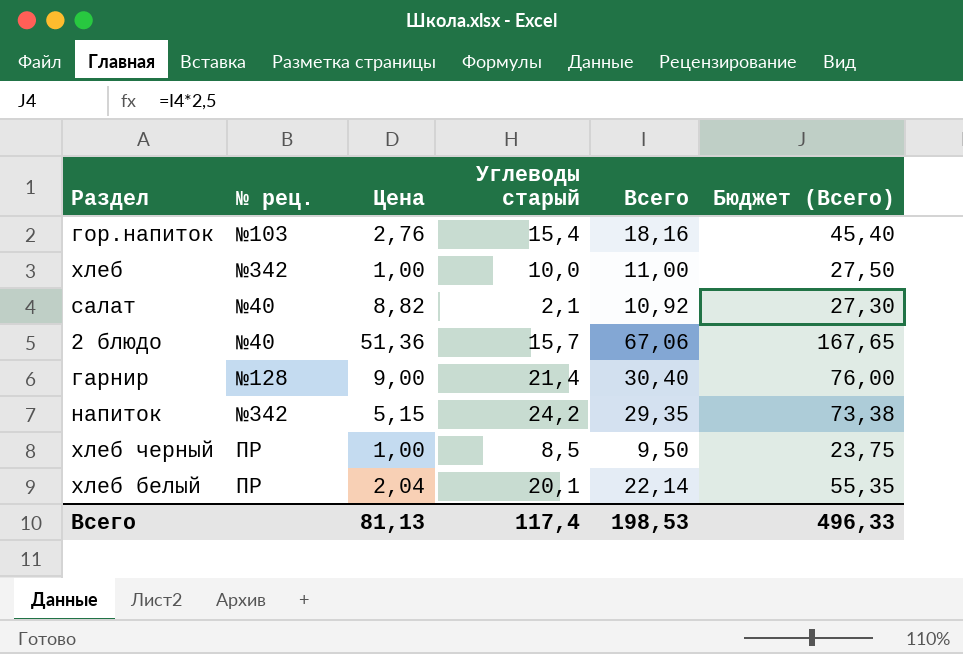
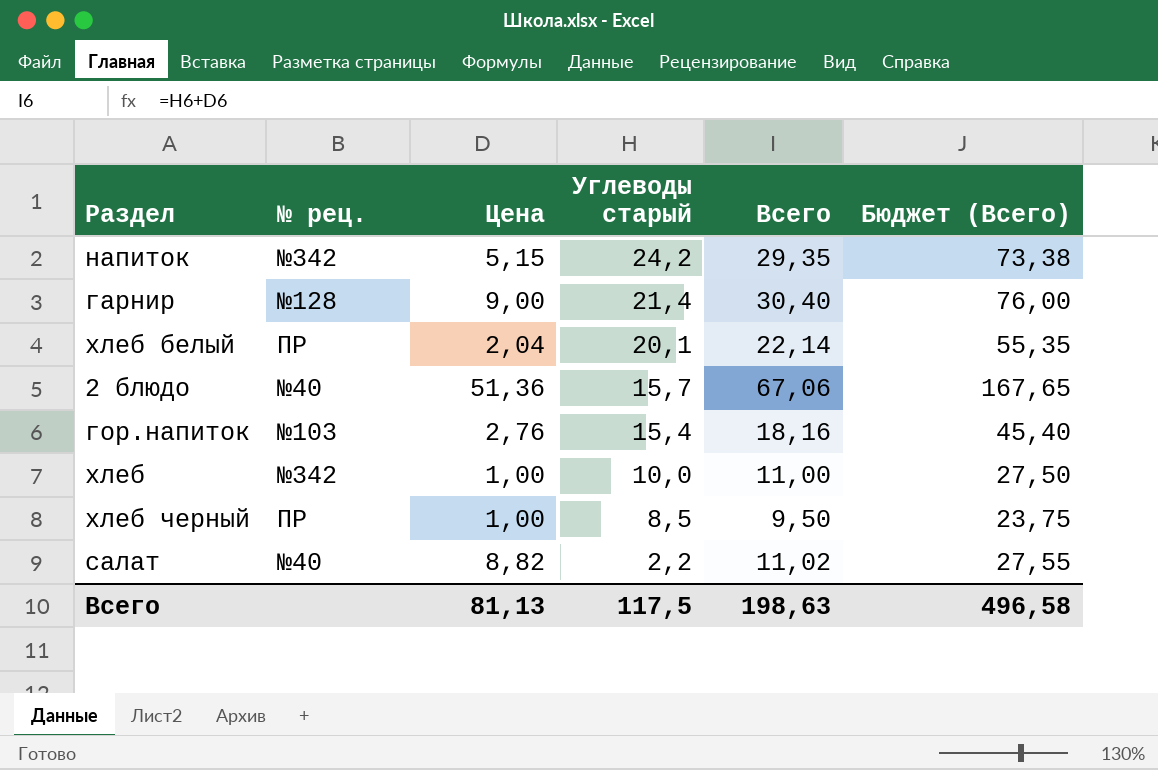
row order: none -> Углеводы старый descending
салат | Углеводы старый: 2,1 -> 2,2
салат | Всего: 10,92 -> 11,02
салат | Бюджет (Всего): 27,30 -> 27,55
Всего | Углеводы старый: 117,4 -> 117,5
Всего | Всего: 198,53 -> 198,63
Всего | Бюджет (Всего): 496,33 -> 496,58

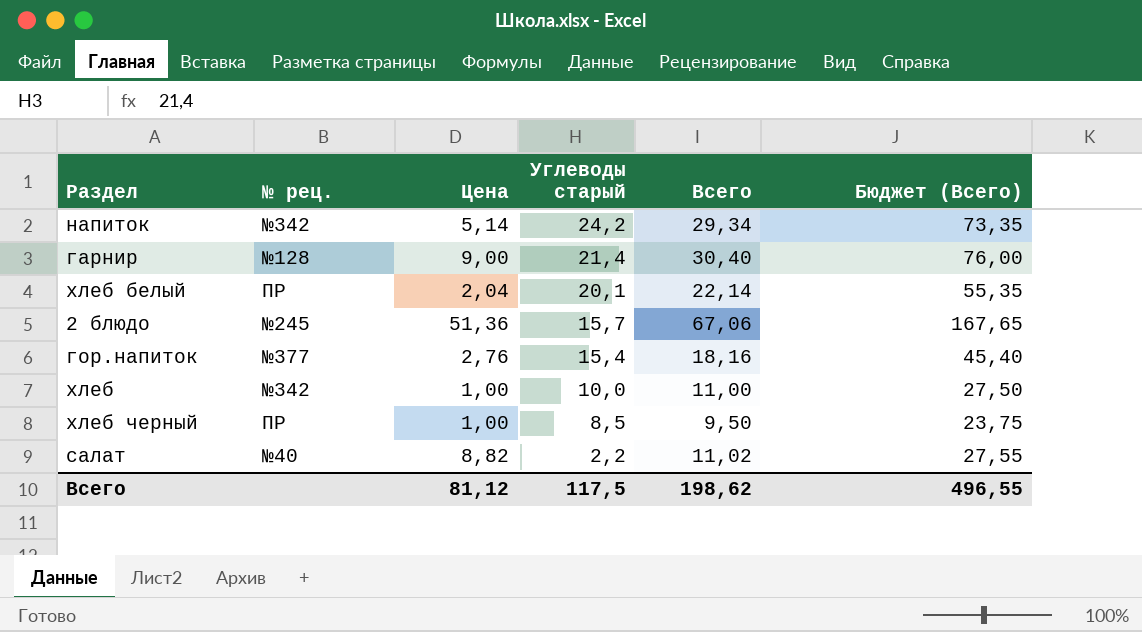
напиток | Цена: 5,15 -> 5,14
напиток | Всего: 29,35 -> 29,34
напиток | Бюджет (Всего): 73,38 -> 73,35
2 блюдо | № рец.: №40 -> №245
гор.напиток | № рец.: №103 -> №377
Всего | Цена: 81,13 -> 81,12
Всего | Всего: 198,63 -> 198,62
Всего | Бюджет (Всего): 496,58 -> 496,55

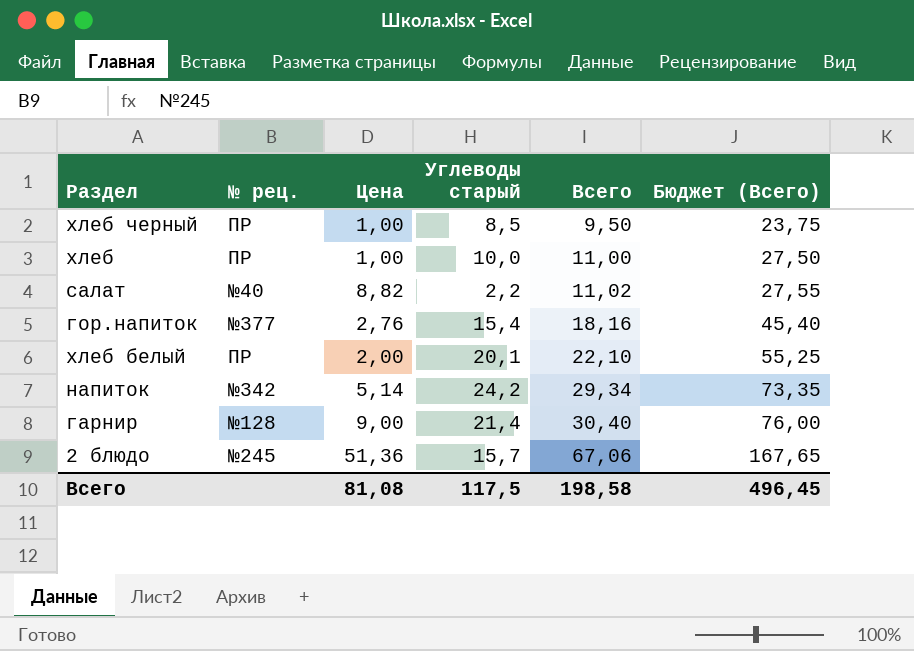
row order: Углеводы старый descending -> Всего ascending
хлеб | № рец.: №342 -> ПР
хлеб белый | Цена: 2,04 -> 2,00
хлеб белый | Всего: 22,14 -> 22,10
хлеб белый | Бюджет (Всего): 55,35 -> 55,25
Всего | Цена: 81,12 -> 81,08
Всего | Всего: 198,62 -> 198,58
Всего | Бюджет (Всего): 496,55 -> 496,45

